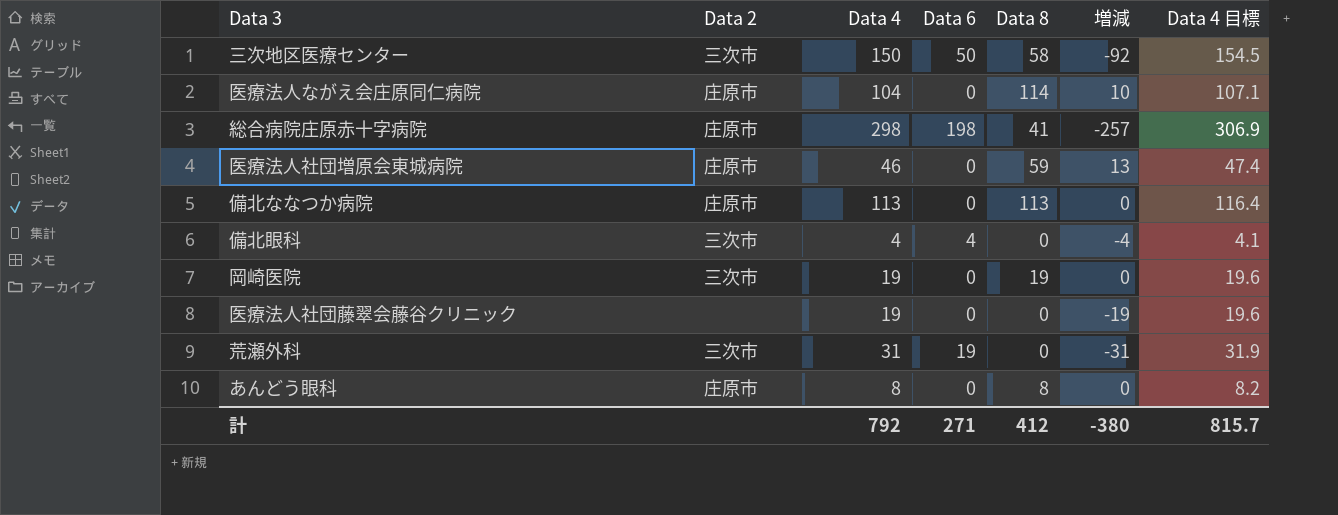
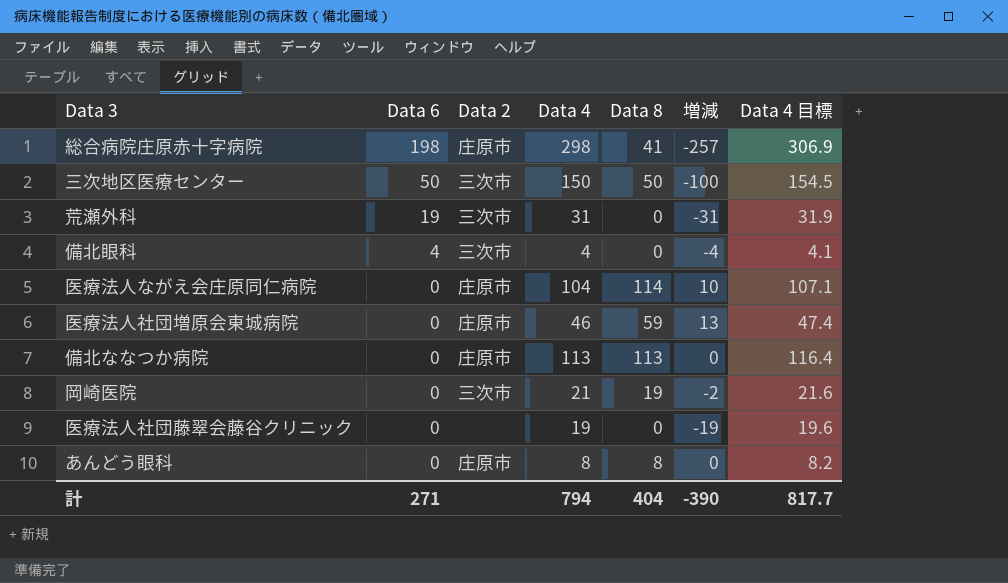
row order: none -> Data 6 descending
column Data 6 | position: 4 -> 2
三次地区医療センター | Data 8: 58 -> 50
三次地区医療センター | 増減: -92 -> -100
岡崎医院 | Data 4: 19 -> 21
岡崎医院 | 増減: 0 -> -2
岡崎医院 | Data 4 目標: 19.6 -> 21.6
計 | Data 4: 792 -> 794
計 | Data 8: 412 -> 404
計 | 増減: -380 -> -390
計 | Data 4 目標: 815.7 -> 817.7

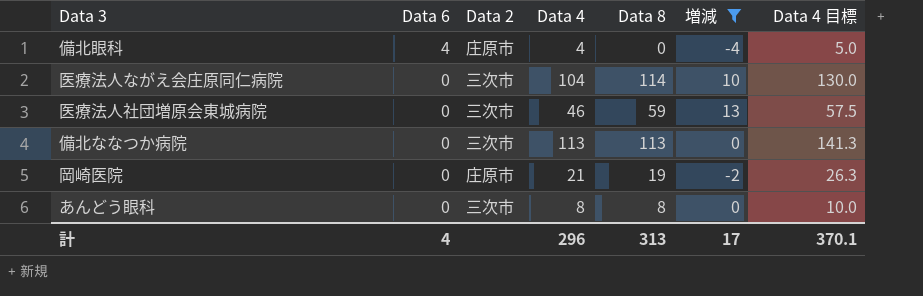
filter: none -> 増減 >= -4
column Data 4 目標 | formula: [Data 4] * 1.03 -> [Data 4] * 1.25
備北眼科 | Data 2: 三次市 -> 庄原市
医療法人ながえ会庄原同仁病院 | Data 2: 庄原市 -> 三次市
医療法人社団増原会東城病院 | Data 2: 庄原市 -> 三次市
備北ななつか病院 | Data 2: 庄原市 -> 三次市
岡崎医院 | Data 2: 三次市 -> 庄原市
あんどう眼科 | Data 2: 庄原市 -> 三次市
計 | Data 6: 271 -> 4
計 | Data 4: 794 -> 296
計 | Data 8: 404 -> 313
計 | 増減: -390 -> 17
計 | Data 4 目標: 817.7 -> 370.1

